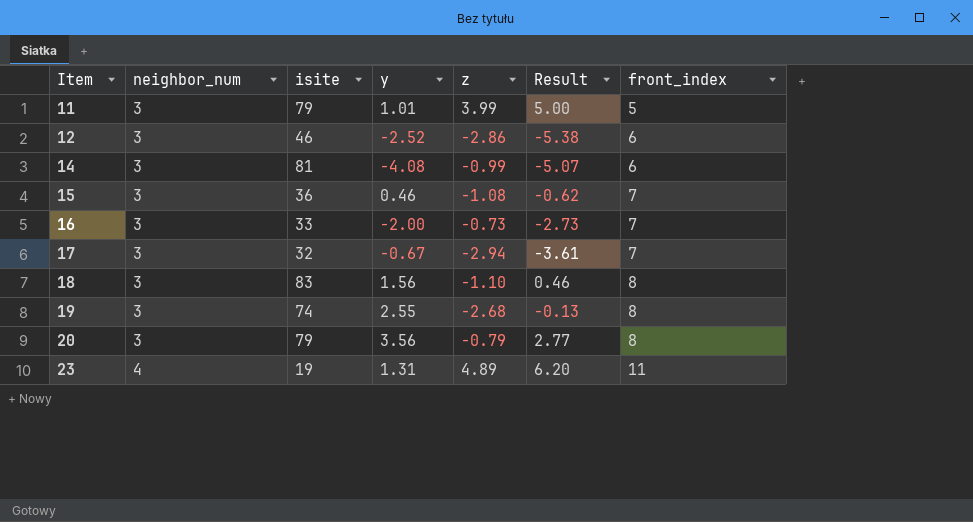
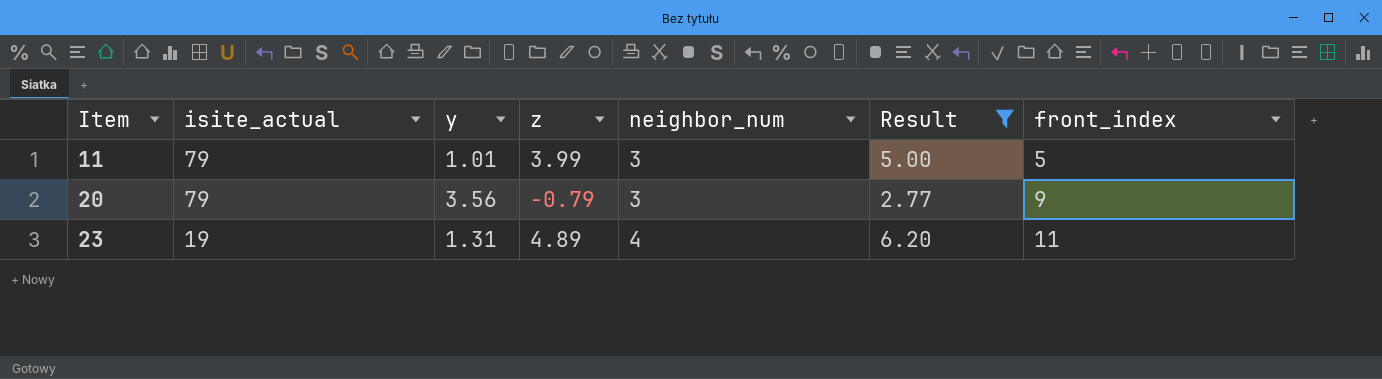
filter: none -> Result >= 2.77
column name: isite -> isite_actual
column neighbor_num | position: 2 -> 5
20 | front_index: 8 -> 9

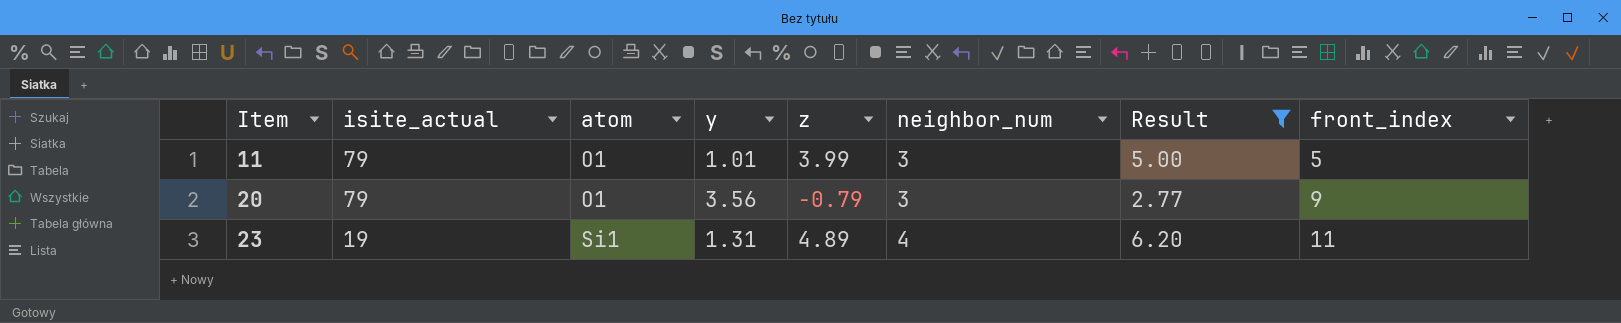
column atom | position: none -> 3

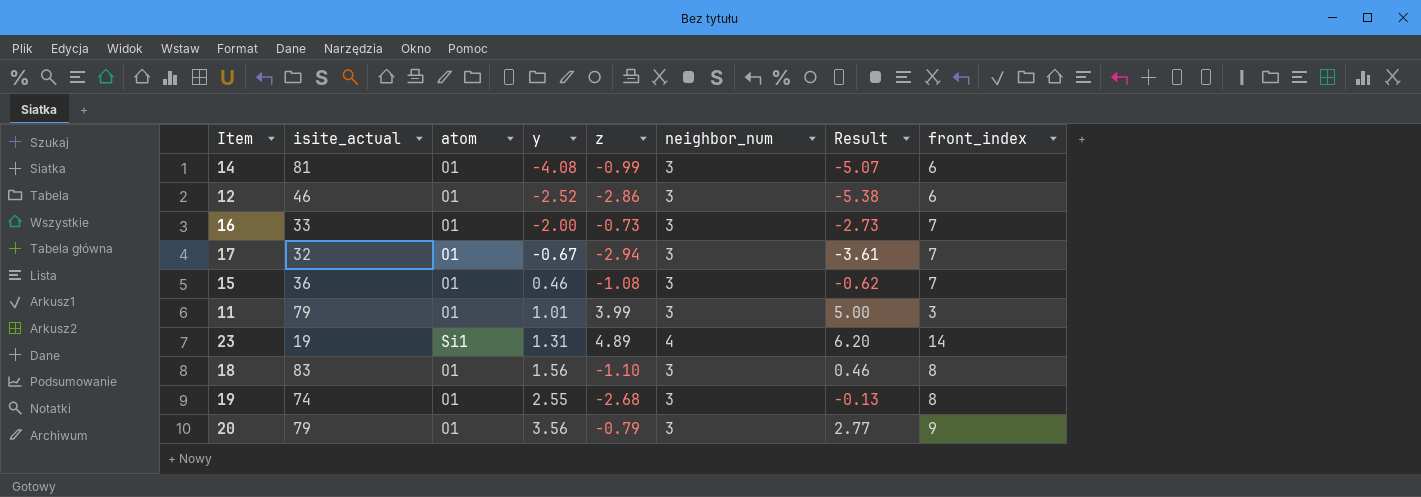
filter: Result >= 2.77 -> none
row order: Item ascending -> y ascending
11 | front_index: 5 -> 3
23 | front_index: 11 -> 14

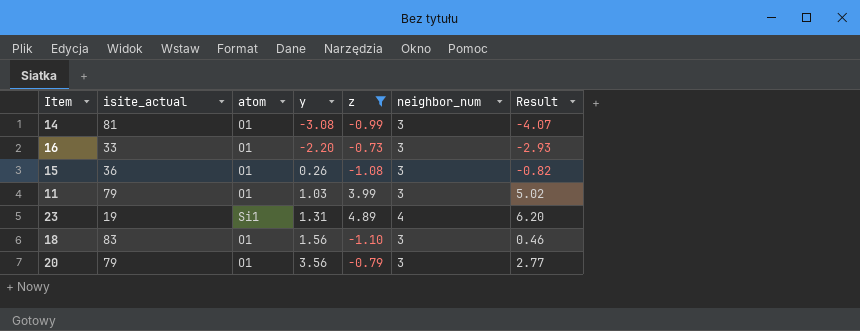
filter: none -> z >= -1.10
column front_index | position: 8 -> none
14 | y: -4.08 -> -3.08
14 | Result: -5.07 -> -4.07
16 | y: -2.00 -> -2.20
16 | Result: -2.73 -> -2.93
15 | y: 0.46 -> 0.26
15 | Result: -0.62 -> -0.82
11 | y: 1.01 -> 1.03
11 | Result: 5.00 -> 5.02

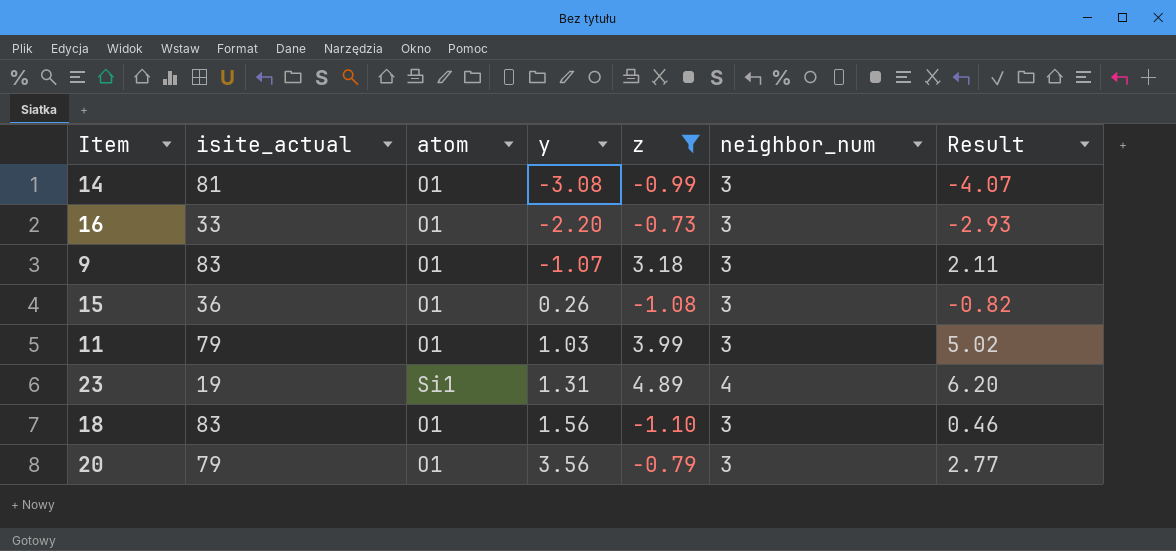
row 9: none -> 83 | O1 | -1.07 | 3.18 | 3 | 2.11

